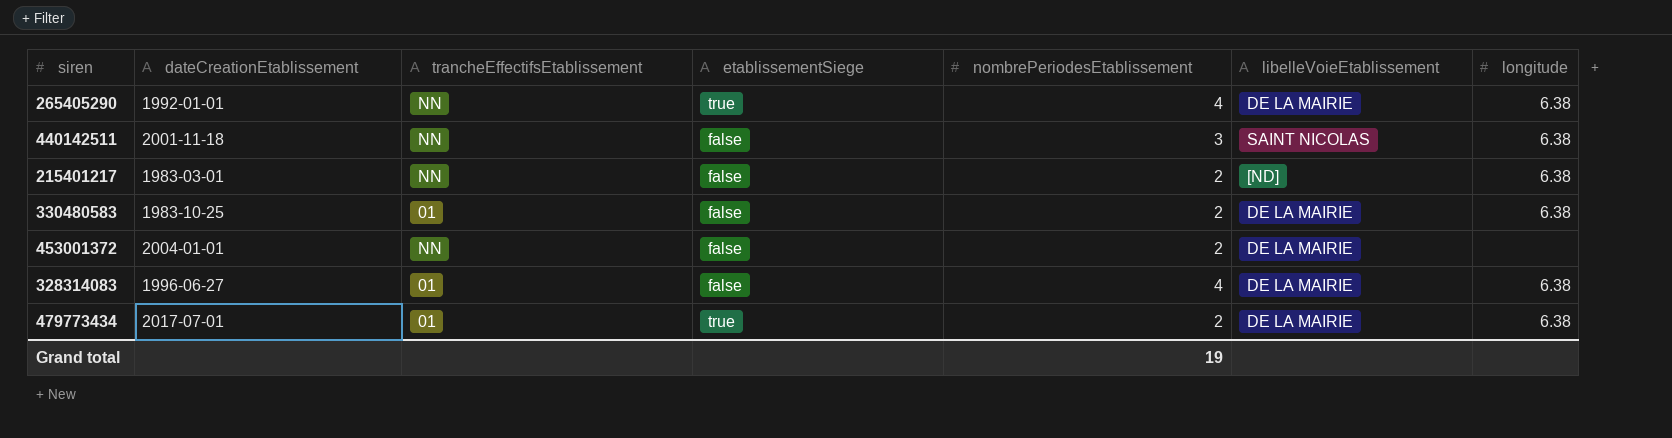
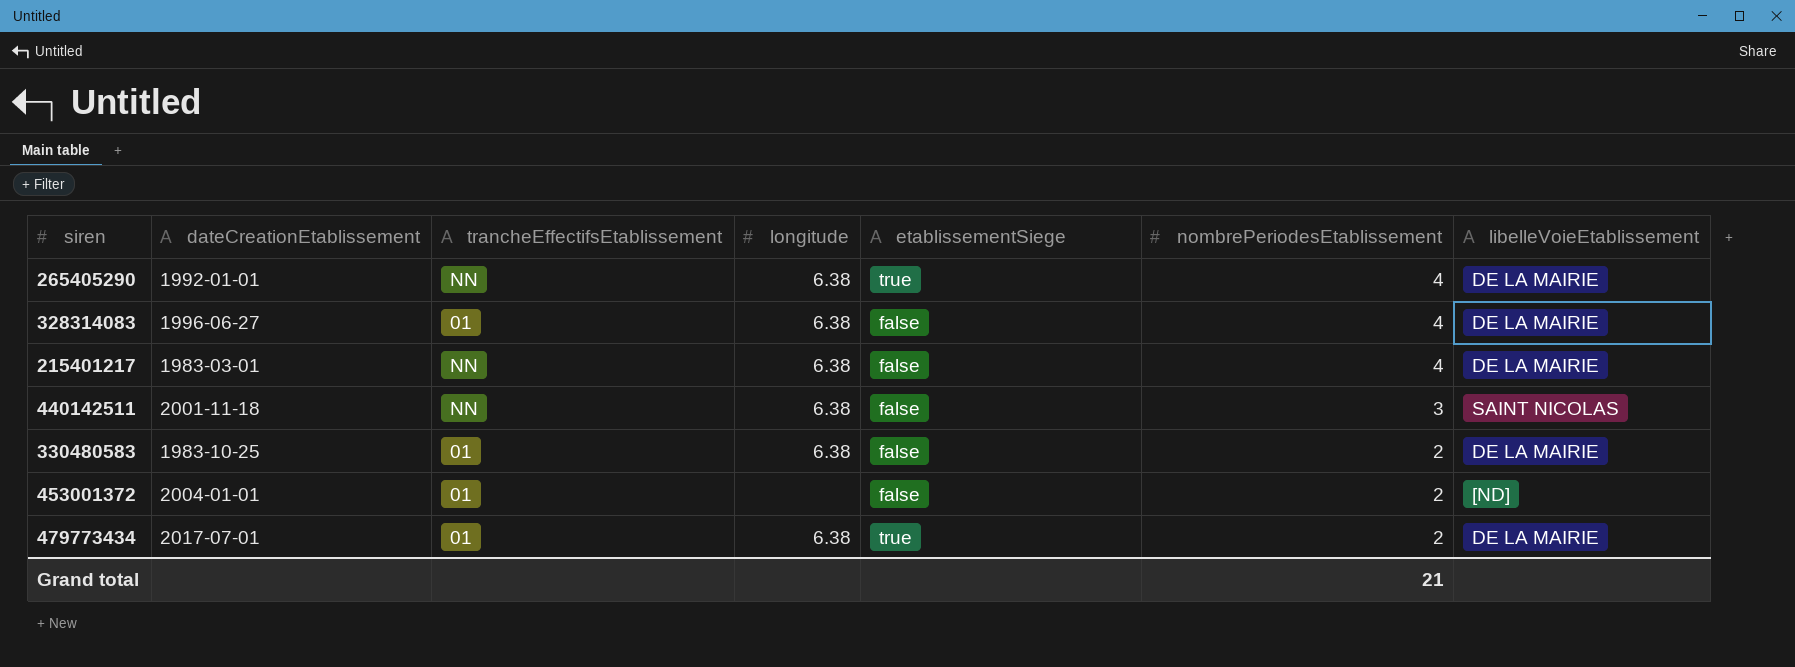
row order: none -> nombrePeriodesEtablissement descending
column longitude | position: 7 -> 4
215401217 | nombrePeriodesEtablissement: 2 -> 4
215401217 | libelleVoieEtablissement: [ND] -> DE LA MAIRIE
453001372 | trancheEffectifsEtablissement: NN -> 01
453001372 | libelleVoieEtablissement: DE LA MAIRIE -> [ND]
Grand total | nombrePeriodesEtablissement: 19 -> 21

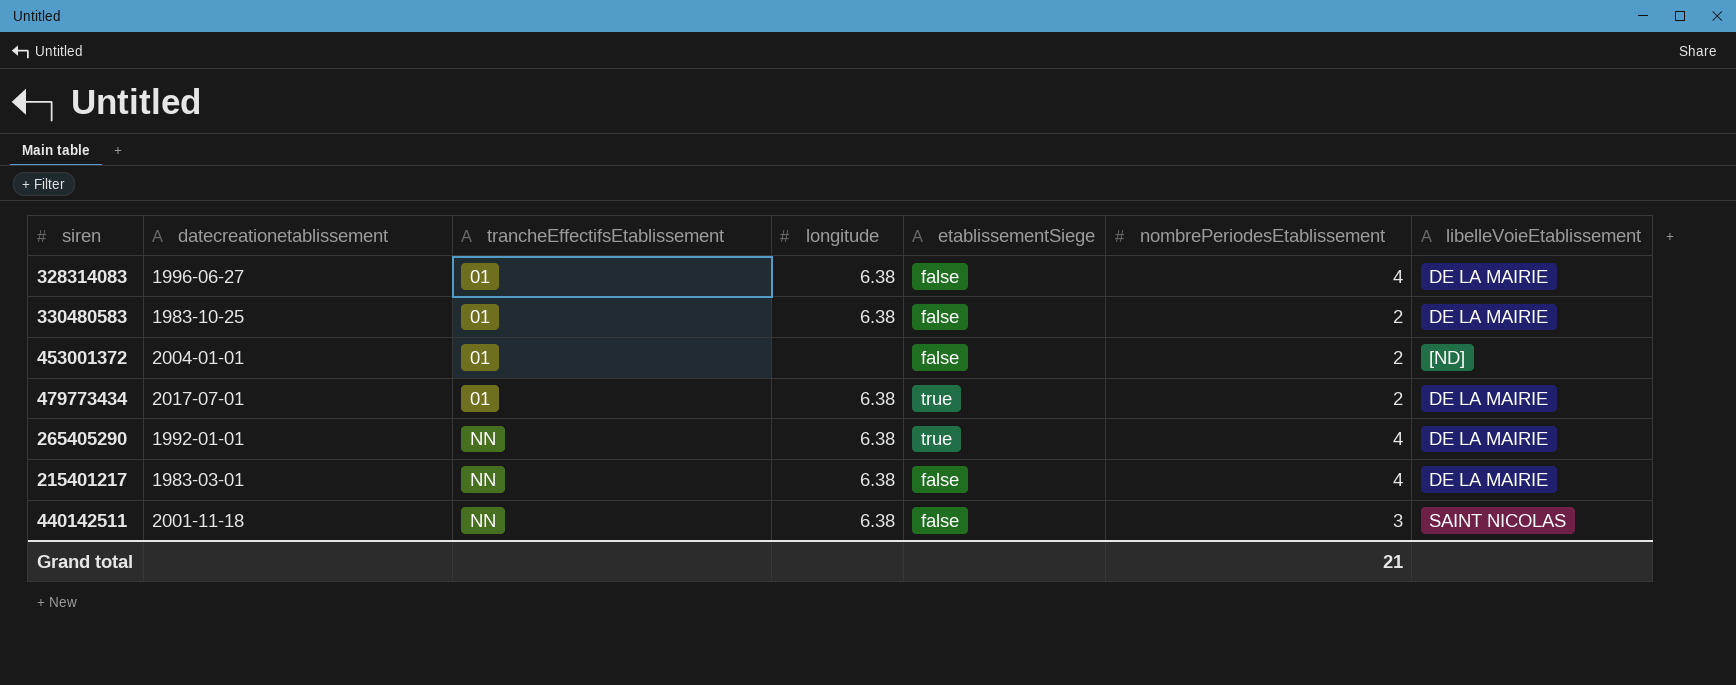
row order: nombrePeriodesEtablissement descending -> trancheEffectifsEtablissement ascending
column name: dateCreationEtablissement -> datecreationetablissement

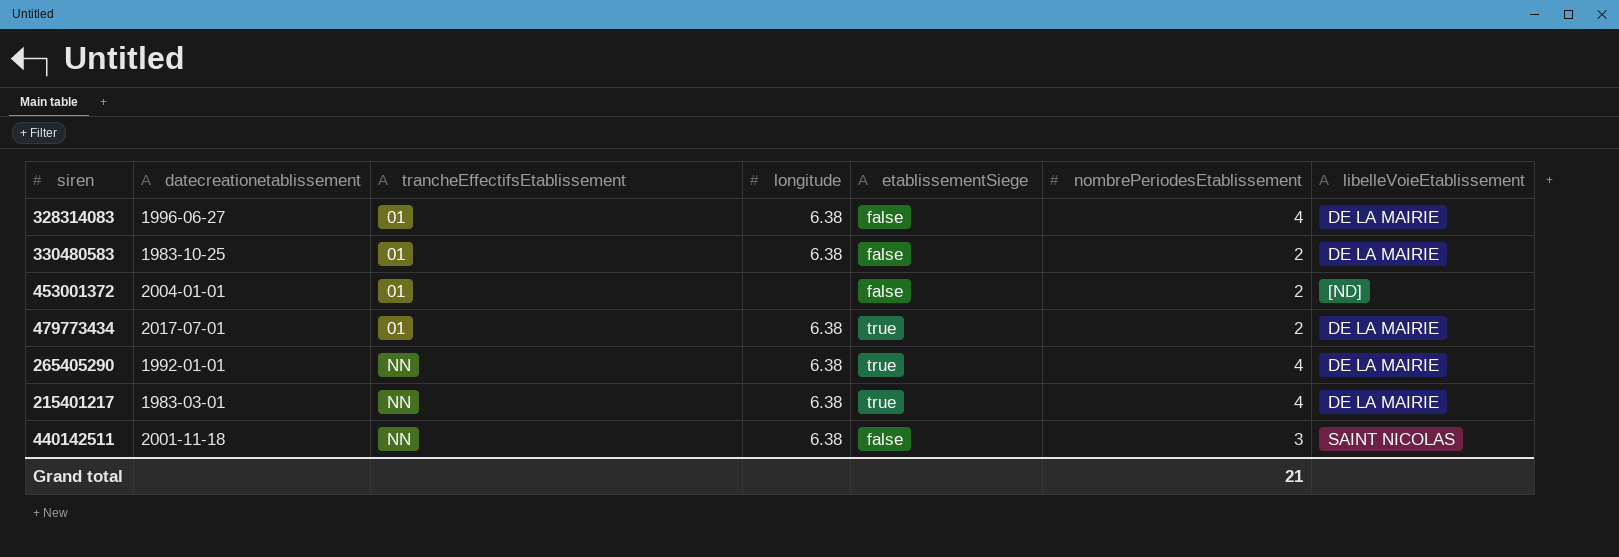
215401217 | etablissementSiege: false -> true

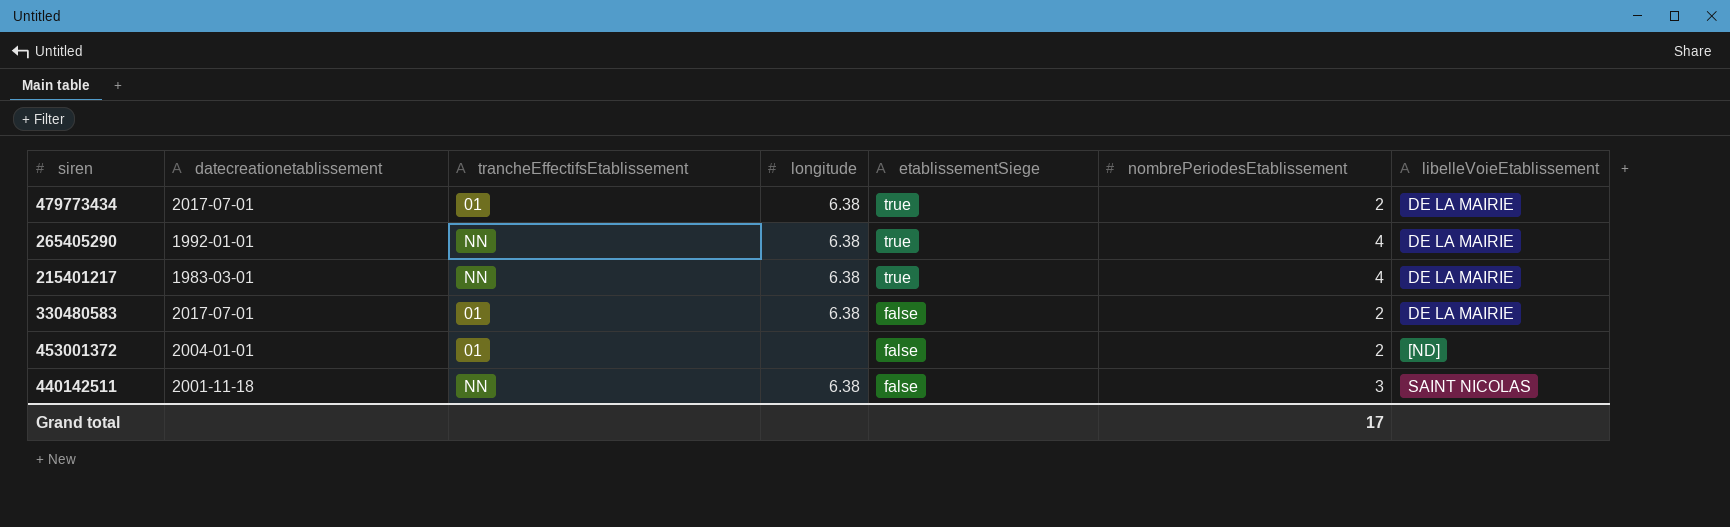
row order: trancheEffectifsEtablissement ascending -> etablissementSiege descending
row 328314083: 1996-06-27 | 01 | 6.38 | false | 4 | DE LA MAIRIE -> none
330480583 | datecreationetablissement: 1983-10-25 -> 2017-07-01
Grand total | nombrePeriodesEtablissement: 21 -> 17

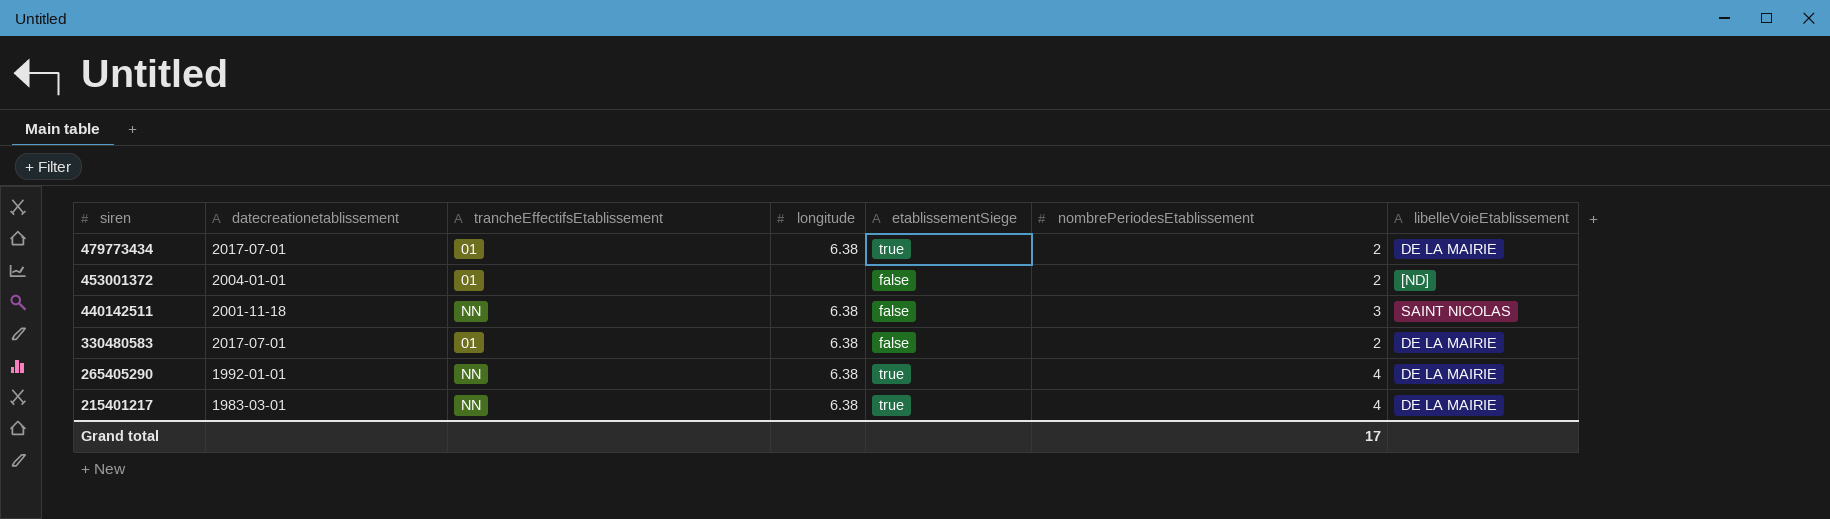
row order: etablissementSiege descending -> siren descending

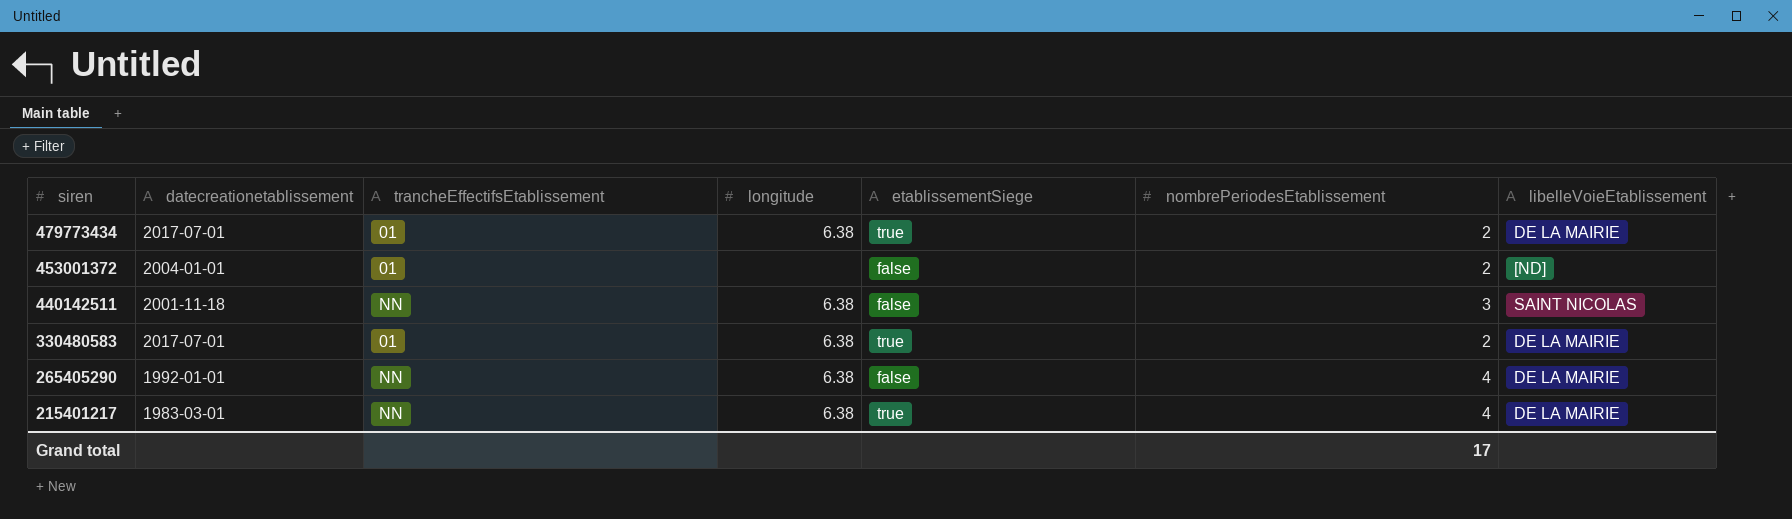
330480583 | etablissementSiege: false -> true
265405290 | etablissementSiege: true -> false

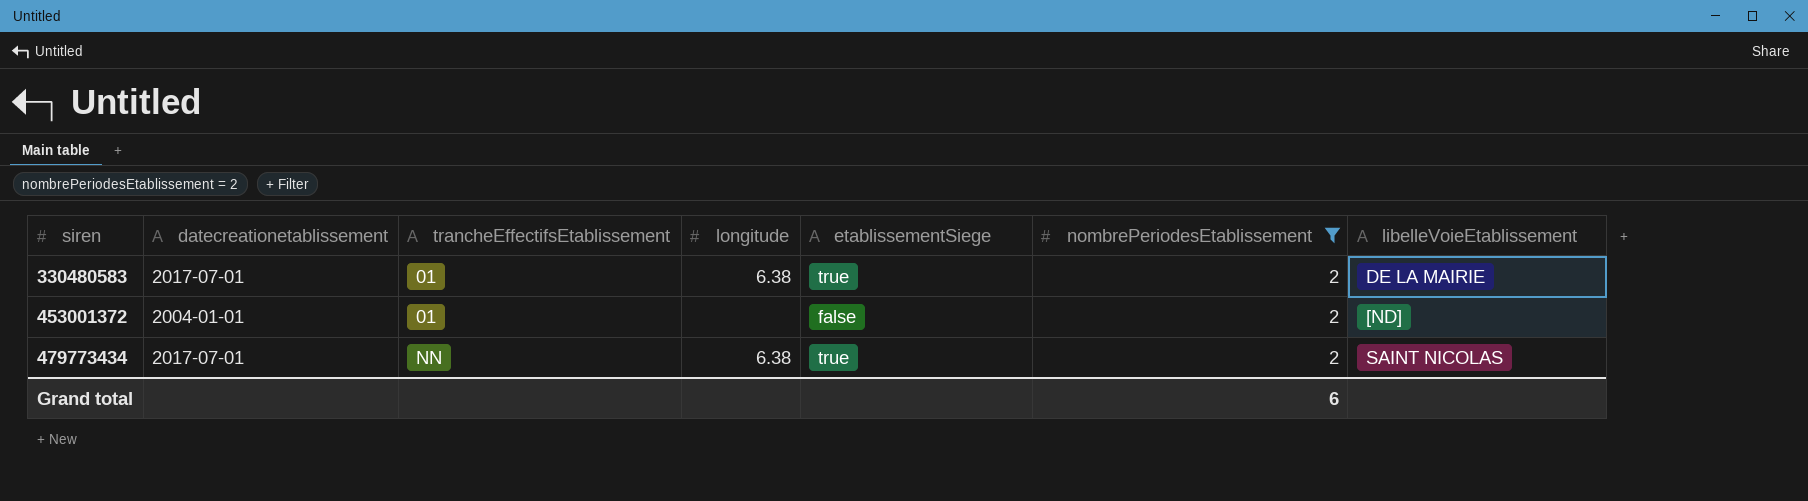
filter: none -> nombrePeriodesEtablissement = 2
row order: siren descending -> siren ascending
479773434 | trancheEffectifsEtablissement: 01 -> NN
479773434 | libelleVoieEtablissement: DE LA MAIRIE -> SAINT NICOLAS
Grand total | nombrePeriodesEtablissement: 17 -> 6

